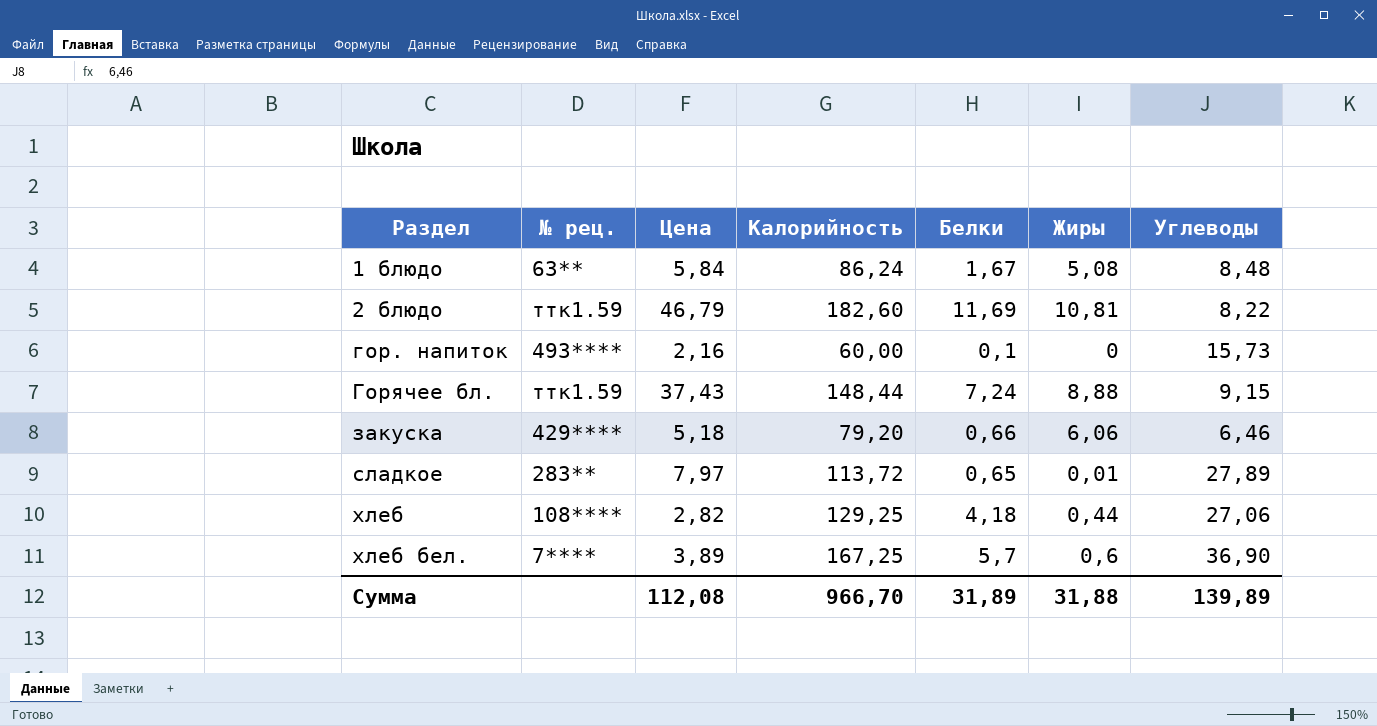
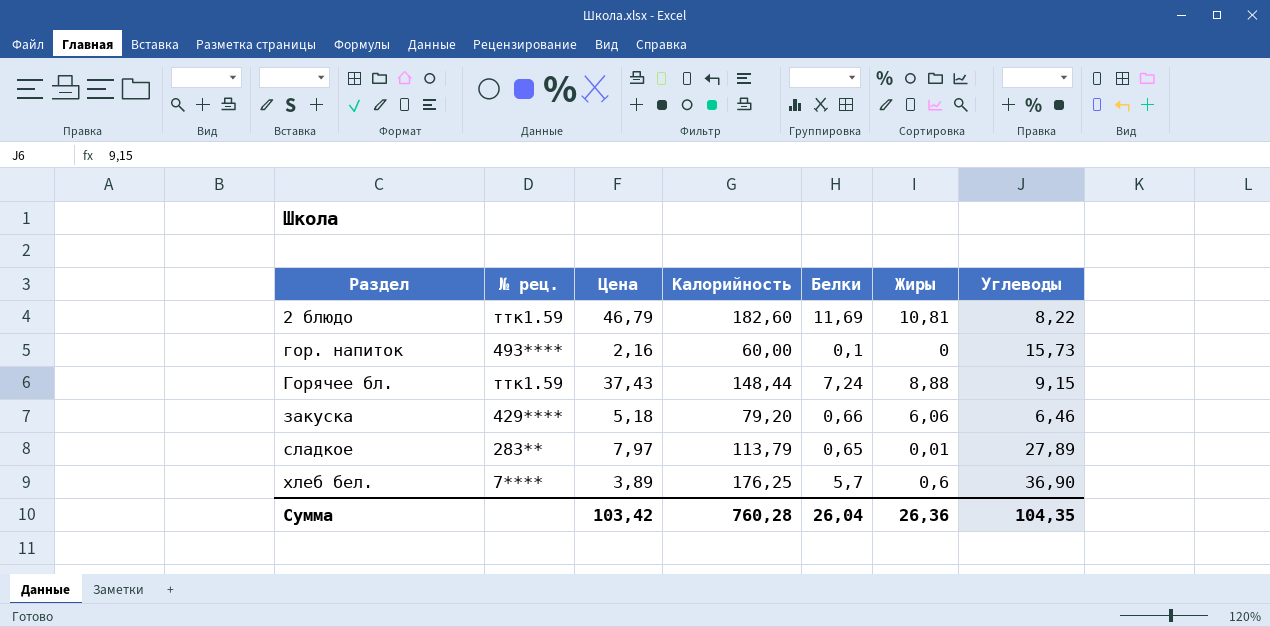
row 1 блюдо: 63** | 5,84 | 86,24 | 1,67 | 5,08 | 8,48 -> none
row хлеб: 108**** | 2,82 | 129,25 | 4,18 | 0,44 | 27,06 -> none
сладкое | Калорийность: 113,72 -> 113,79
хлеб бел. | Калорийность: 167,25 -> 176,25
Сумма | Цена: 112,08 -> 103,42
Сумма | Калорийность: 966,70 -> 760,28
Сумма | Белки: 31,89 -> 26,04
Сумма | Жиры: 31,88 -> 26,36
Сумма | Углеводы: 139,89 -> 104,35

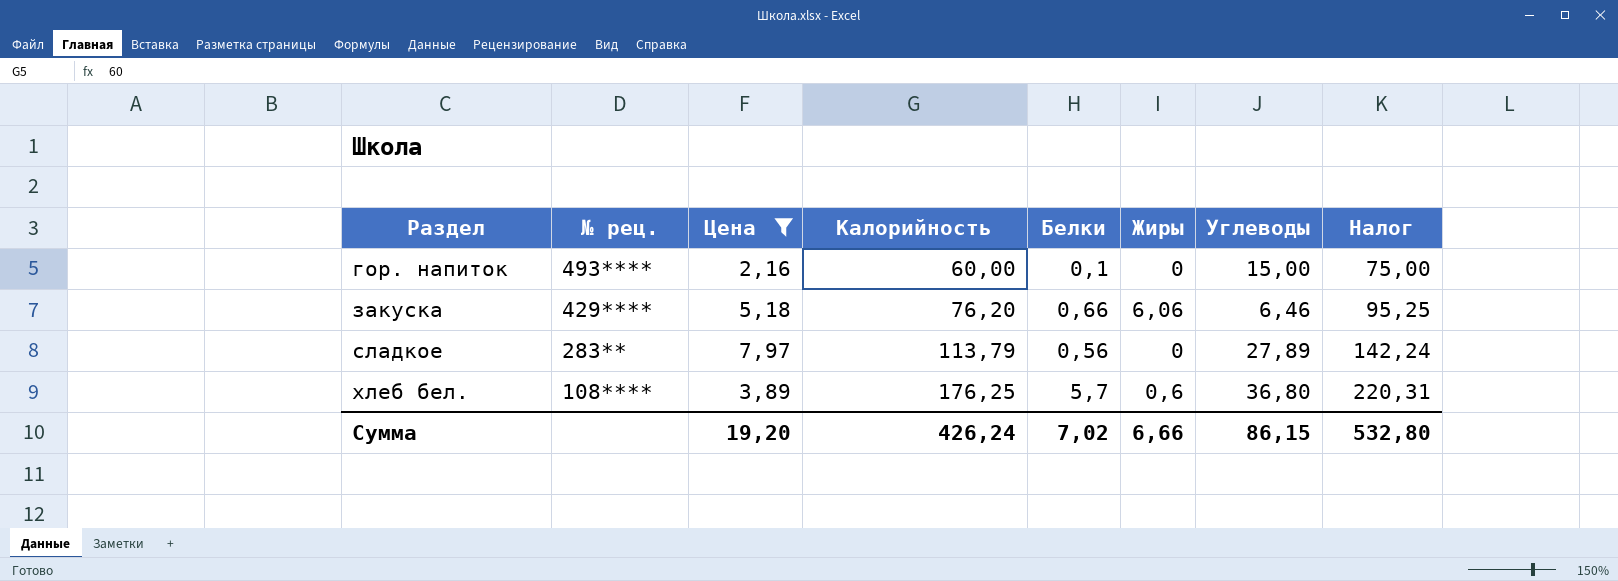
filter: none -> Цена <= 7,97
column Налог | formula: none -> [Калорийность] * 1,25
гор. напиток | Углеводы: 15,73 -> 15,00
закуска | Калорийность: 79,20 -> 76,20
сладкое | Белки: 0,65 -> 0,56
сладкое | Жиры: 0,01 -> 0
хлеб бел. | № рец.: 7**** -> 108****
хлеб бел. | Углеводы: 36,90 -> 36,80
Сумма | Цена: 103,42 -> 19,20
Сумма | Калорийность: 760,28 -> 426,24
Сумма | Белки: 26,04 -> 7,02
Сумма | Жиры: 26,36 -> 6,66
Сумма | Углеводы: 104,35 -> 86,15

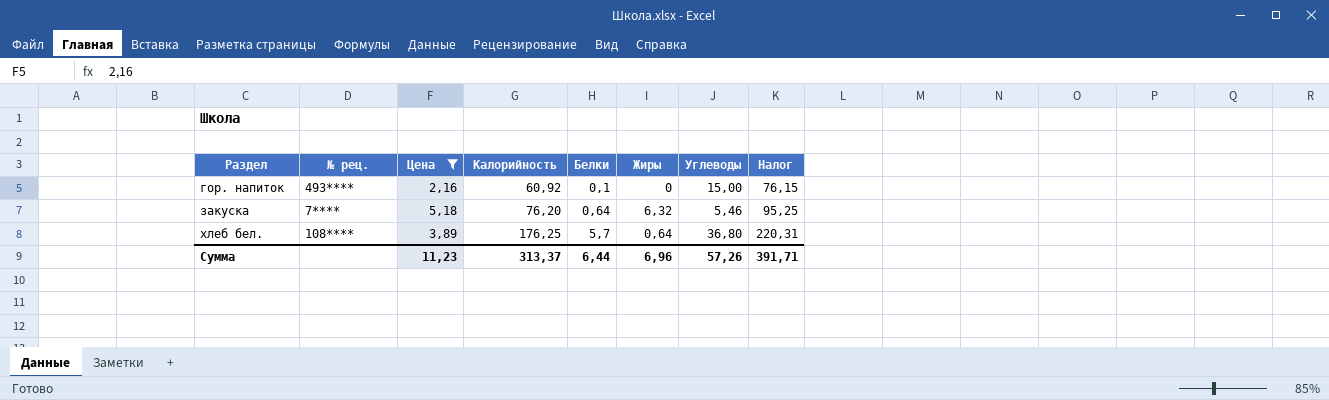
row сладкое: 283** | 7,97 | 113,79 | 0,56 | 0 | 27,89 | 142,24 -> none
гор. напиток | Калорийность: 60,00 -> 60,92
гор. напиток | Налог: 75,00 -> 76,15
закуска | № рец.: 429**** -> 7****
закуска | Белки: 0,66 -> 0,64
закуска | Жиры: 6,06 -> 6,32
закуска | Углеводы: 6,46 -> 5,46
хлеб бел. | Жиры: 0,6 -> 0,64
Сумма | Цена: 19,20 -> 11,23
Сумма | Калорийность: 426,24 -> 313,37
Сумма | Белки: 7,02 -> 6,44
Сумма | Жиры: 6,66 -> 6,96
Сумма | Углеводы: 86,15 -> 57,26
Сумма | Налог: 532,80 -> 391,71

